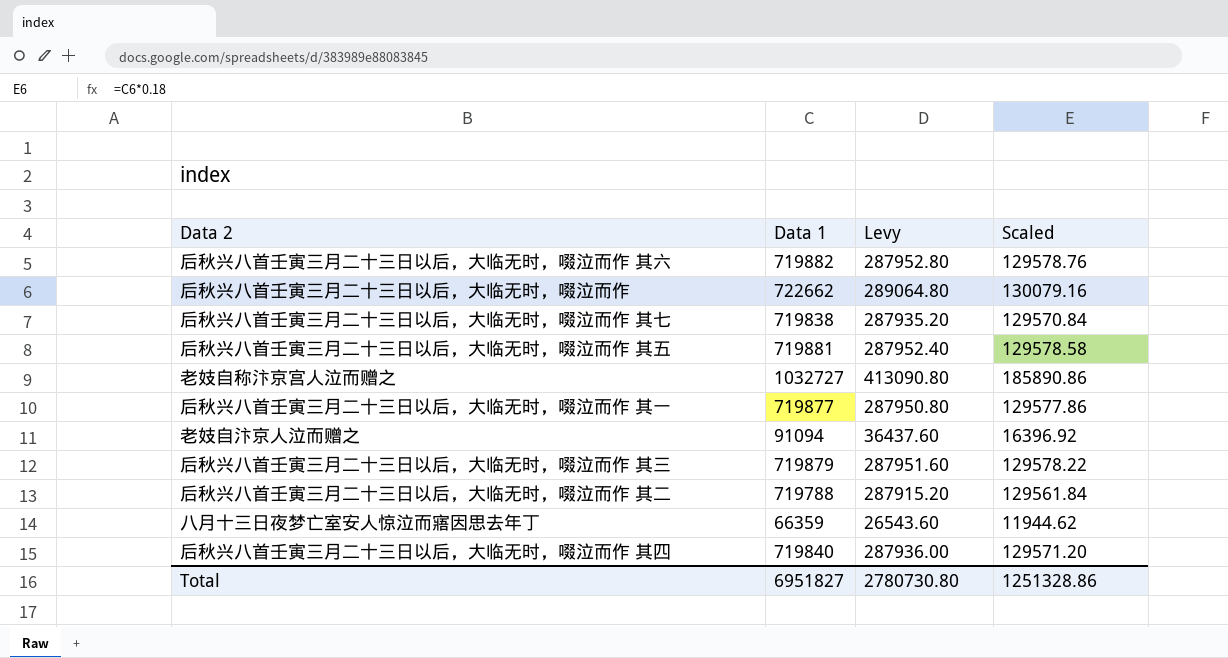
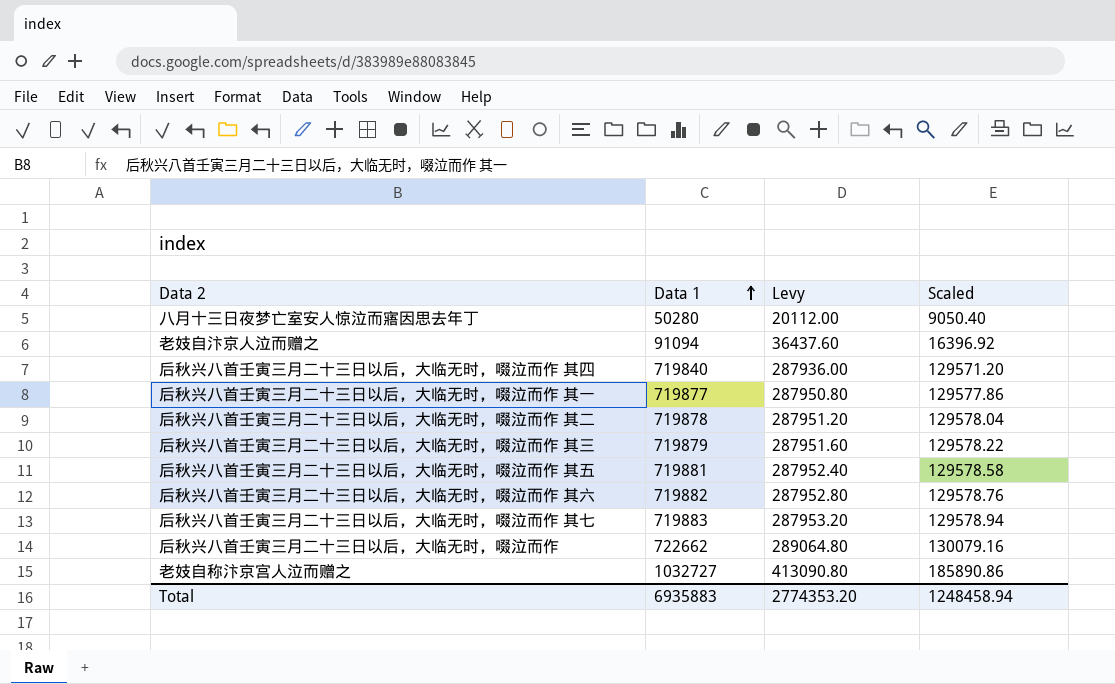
row order: none -> Data 1 ascending
八月十三日夜梦亡室安人惊泣而寤因思去年丁 | Data 1: 66359 -> 50280
八月十三日夜梦亡室安人惊泣而寤因思去年丁 | Levy: 26543.60 -> 20112.00
八月十三日夜梦亡室安人惊泣而寤因思去年丁 | Scaled: 11944.62 -> 9050.40
后秋兴八首壬寅三月二十三日以后，大临无时，啜泣而作 其二 | Data 1: 719788 -> 719878
后秋兴八首壬寅三月二十三日以后，大临无时，啜泣而作 其二 | Levy: 287915.20 -> 287951.20
后秋兴八首壬寅三月二十三日以后，大临无时，啜泣而作 其二 | Scaled: 129561.84 -> 129578.04
后秋兴八首壬寅三月二十三日以后，大临无时，啜泣而作 其七 | Data 1: 719838 -> 719883
后秋兴八首壬寅三月二十三日以后，大临无时，啜泣而作 其七 | Levy: 287935.20 -> 287953.20
后秋兴八首壬寅三月二十三日以后，大临无时，啜泣而作 其七 | Scaled: 129570.84 -> 129578.94
Total | Data 1: 6951827 -> 6935883
Total | Levy: 2780730.80 -> 2774353.20
Total | Scaled: 1251328.86 -> 1248458.94

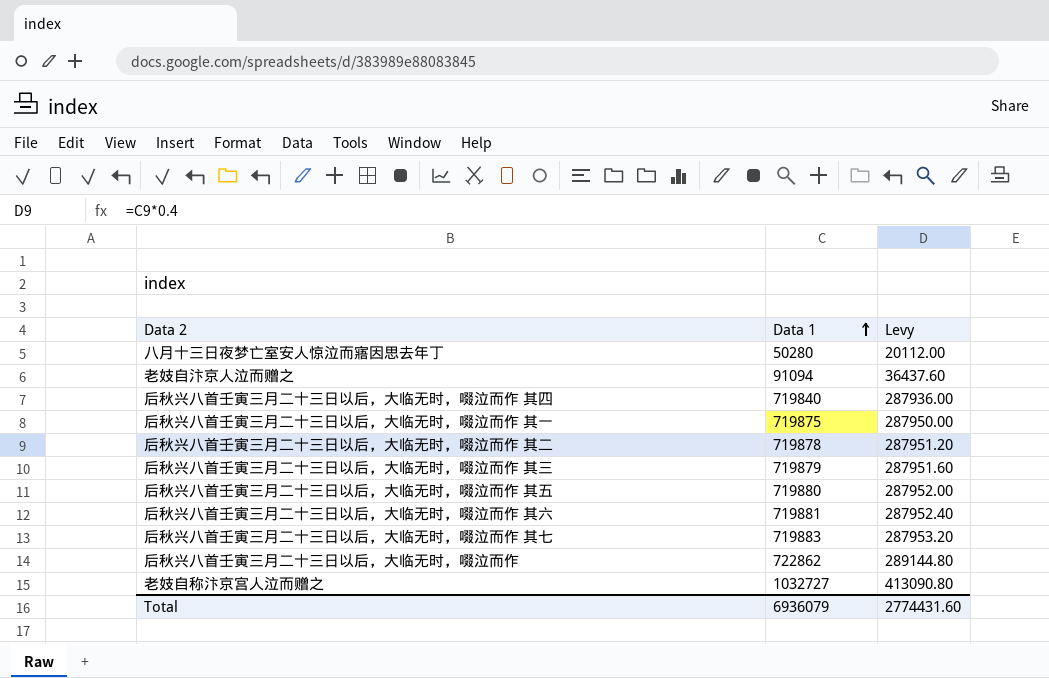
column Scaled | formula: [Data 1] * 0.18 -> none
后秋兴八首壬寅三月二十三日以后，大临无时，啜泣而作 其一 | Data 1: 719877 -> 719875
后秋兴八首壬寅三月二十三日以后，大临无时，啜泣而作 其一 | Levy: 287950.80 -> 287950.00
后秋兴八首壬寅三月二十三日以后，大临无时，啜泣而作 其五 | Data 1: 719881 -> 719880
后秋兴八首壬寅三月二十三日以后，大临无时，啜泣而作 其五 | Levy: 287952.40 -> 287952.00
后秋兴八首壬寅三月二十三日以后，大临无时，啜泣而作 其六 | Data 1: 719882 -> 719881
后秋兴八首壬寅三月二十三日以后，大临无时，啜泣而作 其六 | Levy: 287952.80 -> 287952.40
后秋兴八首壬寅三月二十三日以后，大临无时，啜泣而作 | Data 1: 722662 -> 722862
后秋兴八首壬寅三月二十三日以后，大临无时，啜泣而作 | Levy: 289064.80 -> 289144.80
Total | Data 1: 6935883 -> 6936079
Total | Levy: 2774353.20 -> 2774431.60

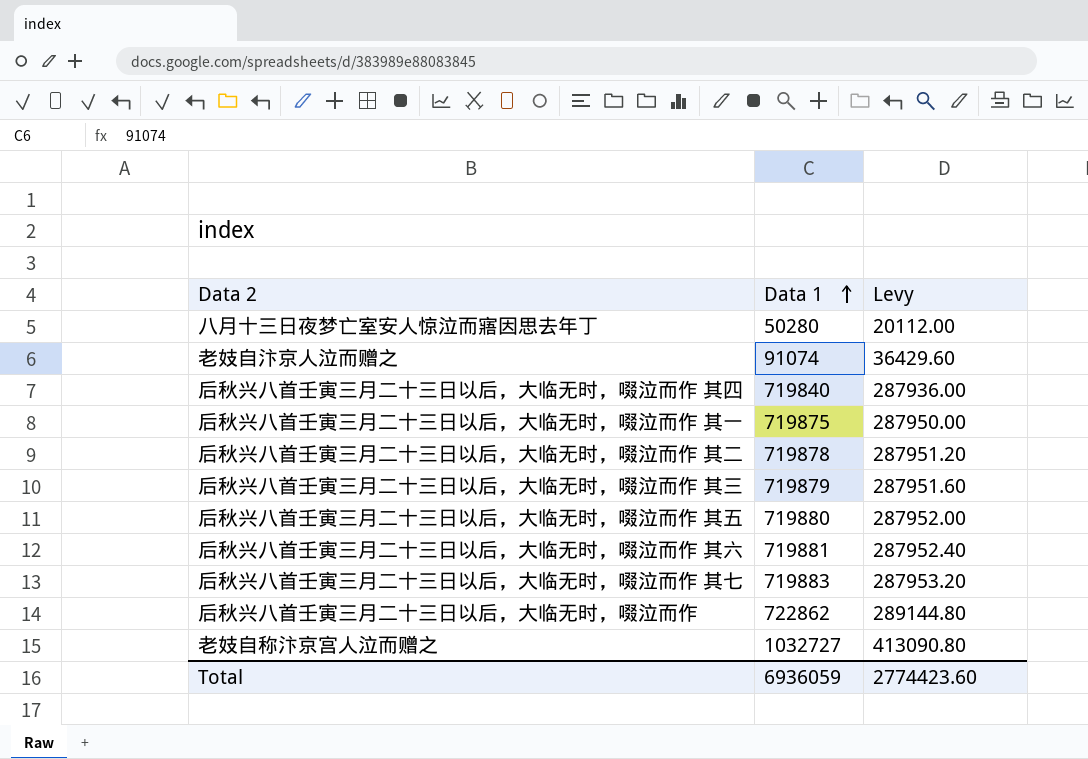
老妓自汴京人泣而赠之 | Data 1: 91094 -> 91074
老妓自汴京人泣而赠之 | Levy: 36437.60 -> 36429.60
Total | Data 1: 6936079 -> 6936059
Total | Levy: 2774431.60 -> 2774423.60

